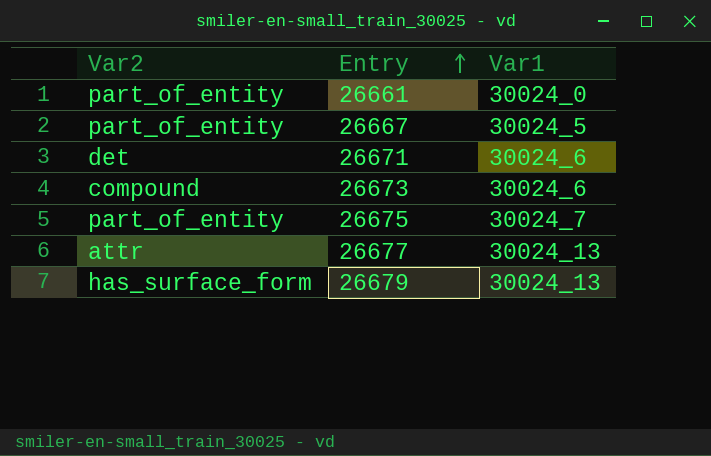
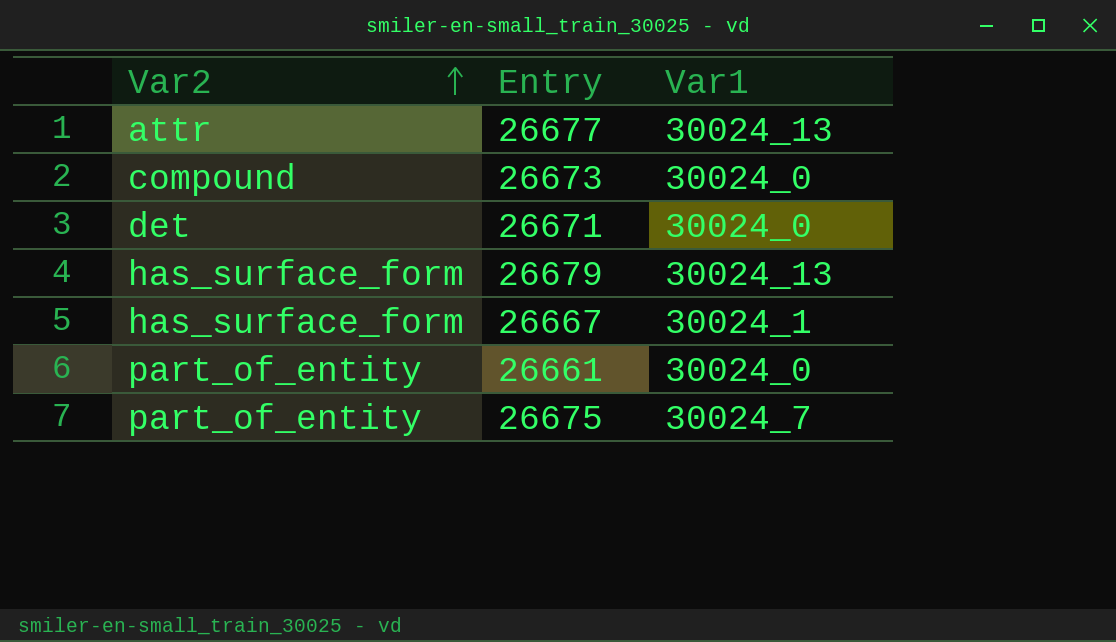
row order: Entry ascending -> Var2 ascending
26673 | Var1: 30024_6 -> 30024_0
26671 | Var1: 30024_6 -> 30024_0
26667 | Var2: part_of_entity -> has_surface_form
26667 | Var1: 30024_5 -> 30024_1

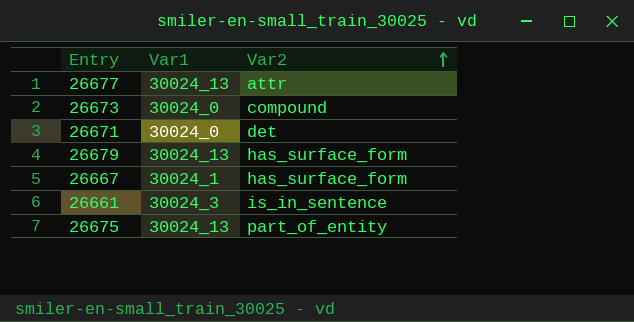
column Var2 | position: 1 -> 3
26661 | Var1: 30024_0 -> 30024_3
26661 | Var2: part_of_entity -> is_in_sentence
26675 | Var1: 30024_7 -> 30024_13

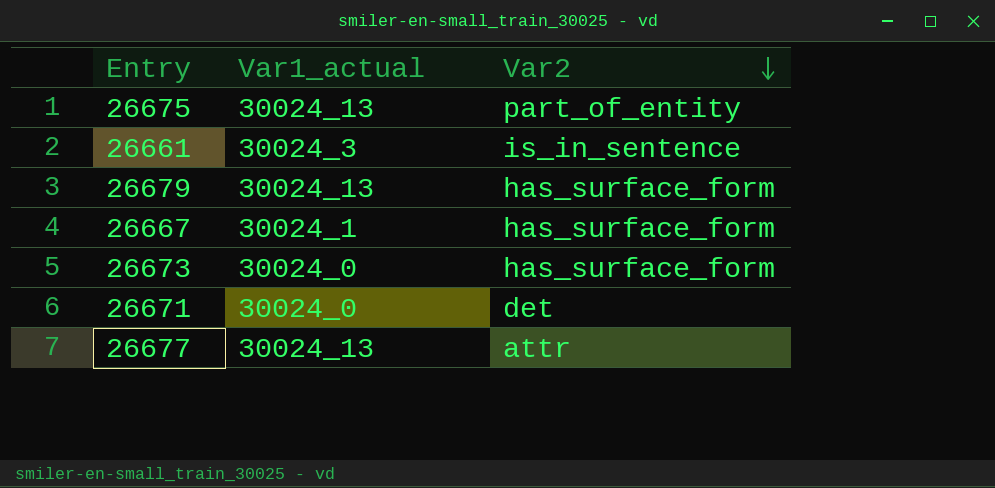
row order: Var2 ascending -> Var2 descending
column name: Var1 -> Var1_actual
26673 | Var2: compound -> has_surface_form

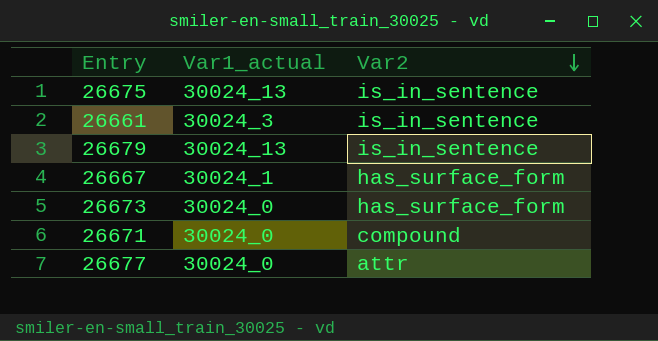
26675 | Var2: part_of_entity -> is_in_sentence
26679 | Var2: has_surface_form -> is_in_sentence
26671 | Var2: det -> compound
26677 | Var1_actual: 30024_13 -> 30024_0

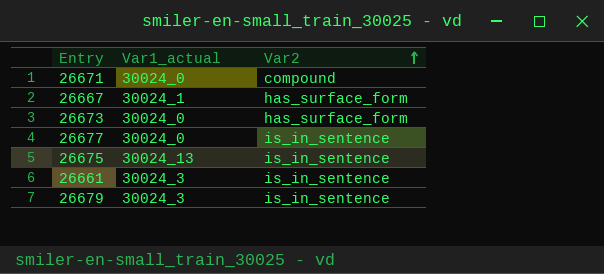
row order: Var2 descending -> Var2 ascending
26677 | Var2: attr -> is_in_sentence
26679 | Var1_actual: 30024_13 -> 30024_3

